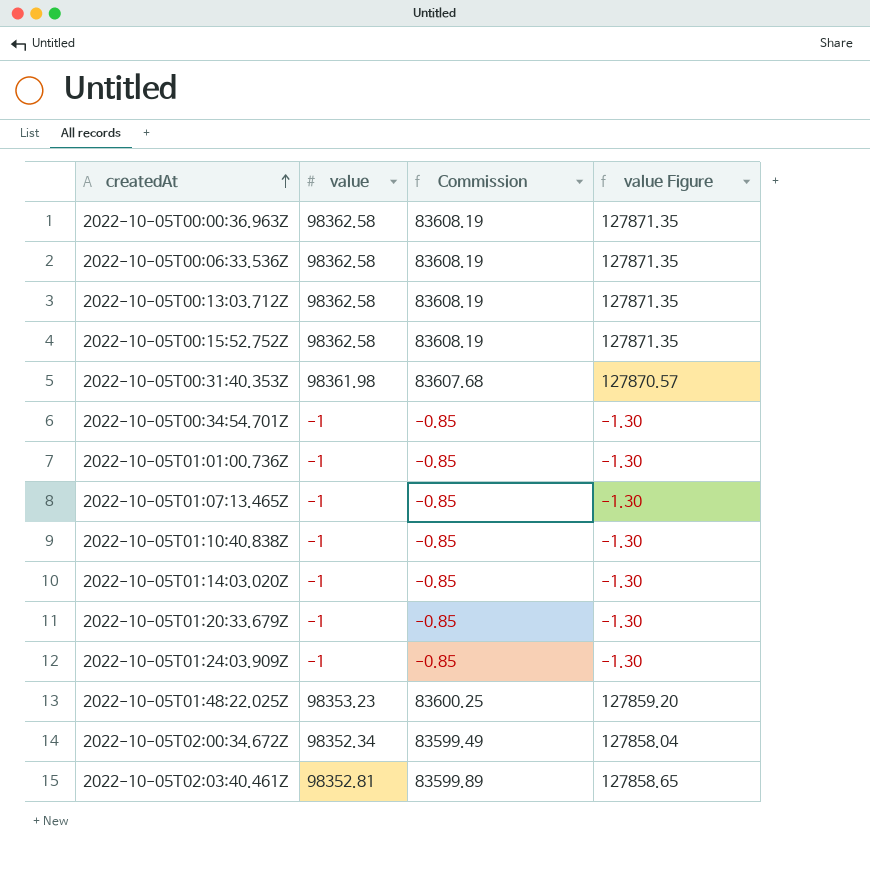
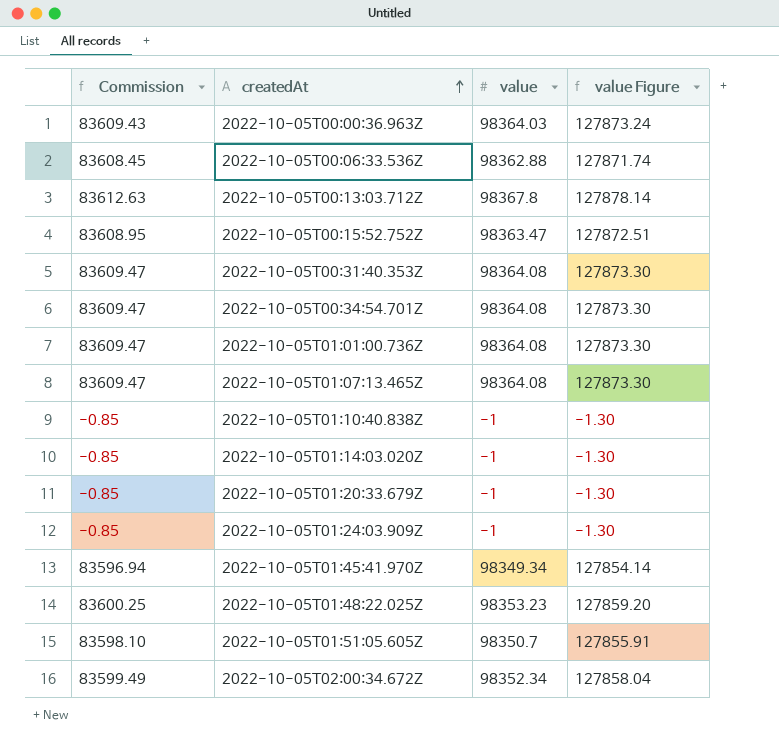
column Commission | position: 3 -> 1
row 2022-10-05T02:03:40.461Z: 98352.81 | 83599.89 | 127858.65 -> none
2022-10-05T00:00:36.963Z | Commission: 83608.19 -> 83609.43
2022-10-05T00:00:36.963Z | value: 98362.58 -> 98364.03
2022-10-05T00:00:36.963Z | value Figure: 127871.35 -> 127873.24
2022-10-05T00:06:33.536Z | Commission: 83608.19 -> 83608.45
2022-10-05T00:06:33.536Z | value: 98362.58 -> 98362.88
2022-10-05T00:06:33.536Z | value Figure: 127871.35 -> 127871.74
2022-10-05T00:13:03.712Z | Commission: 83608.19 -> 83612.63
2022-10-05T00:13:03.712Z | value: 98362.58 -> 98367.8
2022-10-05T00:13:03.712Z | value Figure: 127871.35 -> 127878.14
2022-10-05T00:15:52.752Z | Commission: 83608.19 -> 83608.95
2022-10-05T00:15:52.752Z | value: 98362.58 -> 98363.47
2022-10-05T00:15:52.752Z | value Figure: 127871.35 -> 127872.51
2022-10-05T00:31:40.353Z | Commission: 83607.68 -> 83609.47
2022-10-05T00:31:40.353Z | value: 98361.98 -> 98364.08
2022-10-05T00:31:40.353Z | value Figure: 127870.57 -> 127873.30
2022-10-05T00:34:54.701Z | Commission: -0.85 -> 83609.47
2022-10-05T00:34:54.701Z | value: -1 -> 98364.08
2022-10-05T00:34:54.701Z | value Figure: -1.30 -> 127873.30
2022-10-05T01:01:00.736Z | Commission: -0.85 -> 83609.47
2022-10-05T01:01:00.736Z | value: -1 -> 98364.08
2022-10-05T01:01:00.736Z | value Figure: -1.30 -> 127873.30
2022-10-05T01:07:13.465Z | Commission: -0.85 -> 83609.47
2022-10-05T01:07:13.465Z | value: -1 -> 98364.08
2022-10-05T01:07:13.465Z | value Figure: -1.30 -> 127873.30
row 2022-10-05T01:45:41.970Z: none -> 83596.94 | 98349.34 | 127854.14
row 2022-10-05T01:51:05.605Z: none -> 83598.10 | 98350.7 | 127855.91

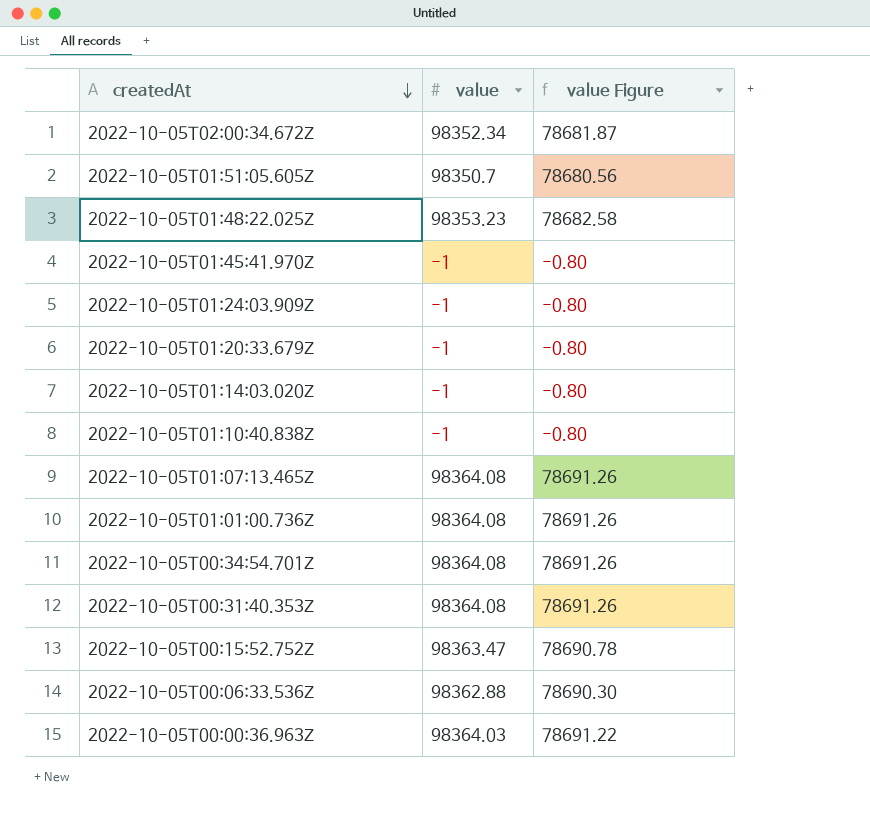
row order: createdAt ascending -> createdAt descending
column Commission | formula: [value] * 0.85 -> none
column value Figure | formula: [value] * 1.3 -> [value] * 0.8
row 2022-10-05T00:13:03.712Z: 83612.63 | 98367.8 | 127878.14 -> none
2022-10-05T01:45:41.970Z | value: 98349.34 -> -1

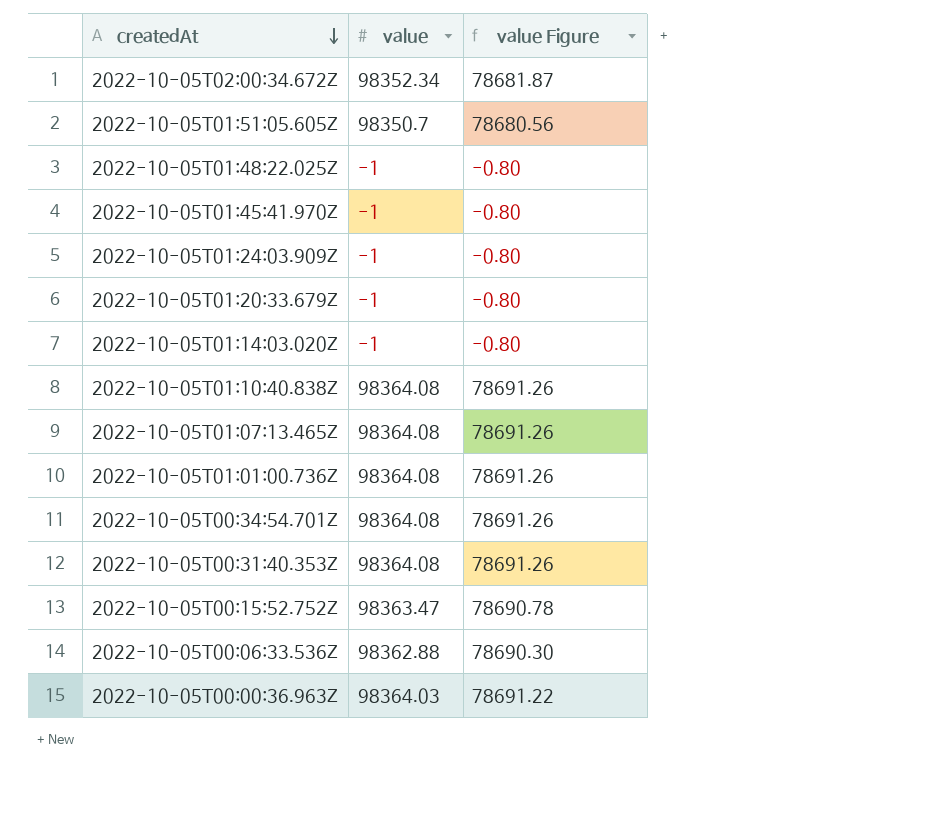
2022-10-05T01:48:22.025Z | value: 98353.23 -> -1
2022-10-05T01:48:22.025Z | value Figure: 78682.58 -> -0.80
2022-10-05T01:10:40.838Z | value: -1 -> 98364.08
2022-10-05T01:10:40.838Z | value Figure: -0.80 -> 78691.26

